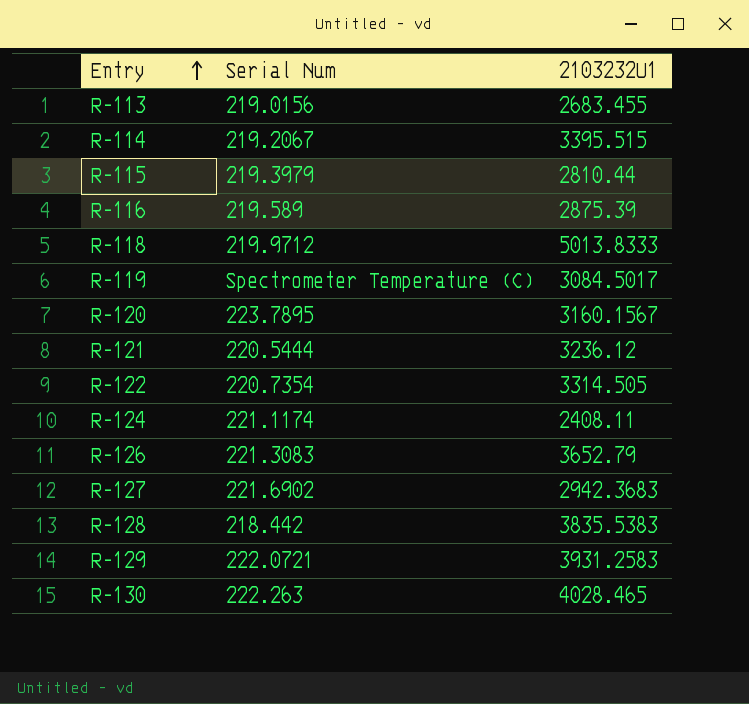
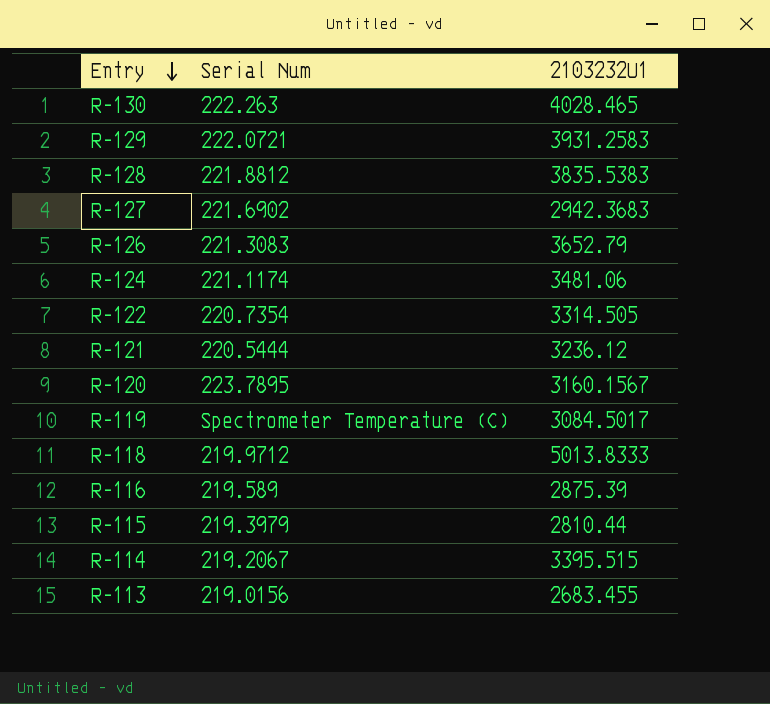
row order: Entry ascending -> Entry descending
R-128 | Serial Num: 218.442 -> 221.8812
R-124 | 2103232U1: 2408.11 -> 3481.06

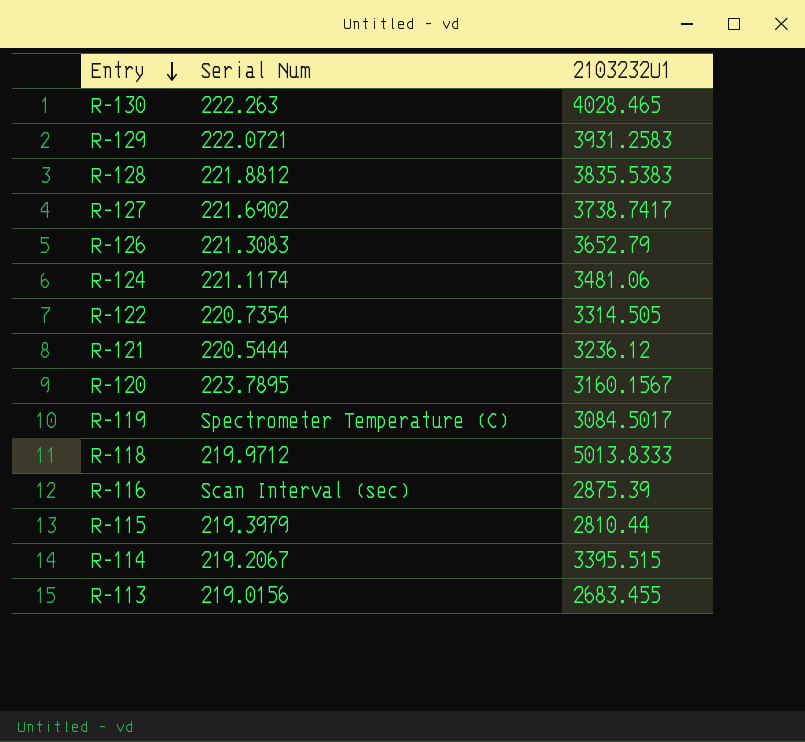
R-127 | 2103232U1: 2942.3683 -> 3738.7417
R-116 | Serial Num: 219.589 -> Scan Interval (sec)

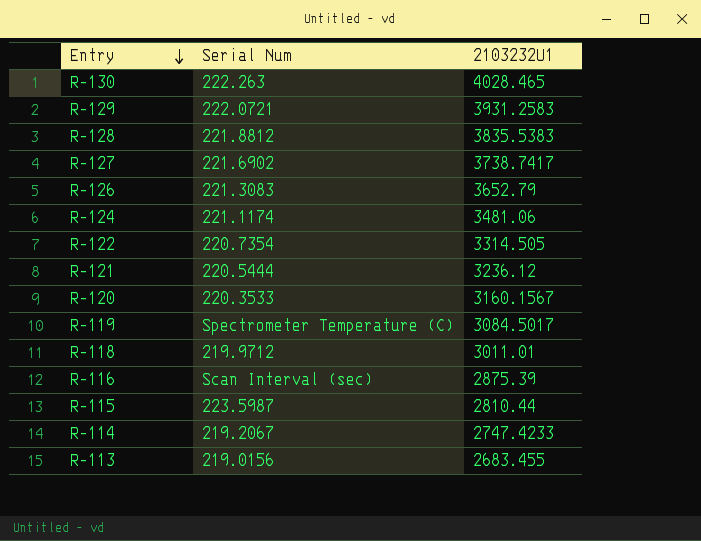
R-120 | Serial Num: 223.7895 -> 220.3533
R-118 | 2103232U1: 5013.8333 -> 3011.01
R-115 | Serial Num: 219.3979 -> 223.5987
R-114 | 2103232U1: 3395.515 -> 2747.4233

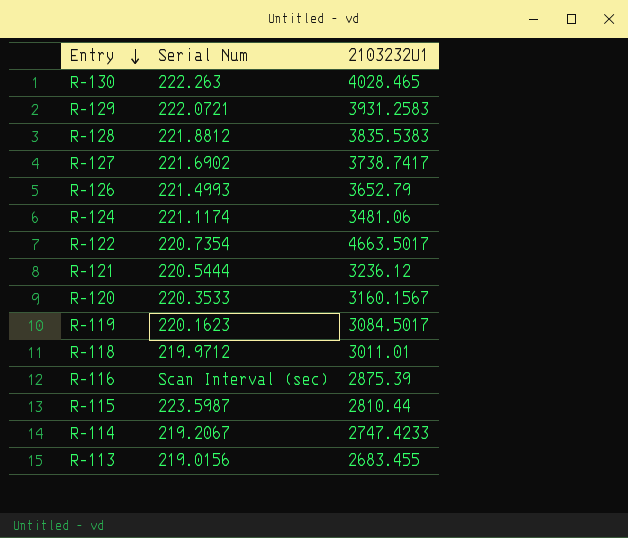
R-126 | Serial Num: 221.3083 -> 221.4993
R-122 | 2103232U1: 3314.505 -> 4663.5017
R-119 | Serial Num: Spectrometer Temperature (C) -> 220.1623

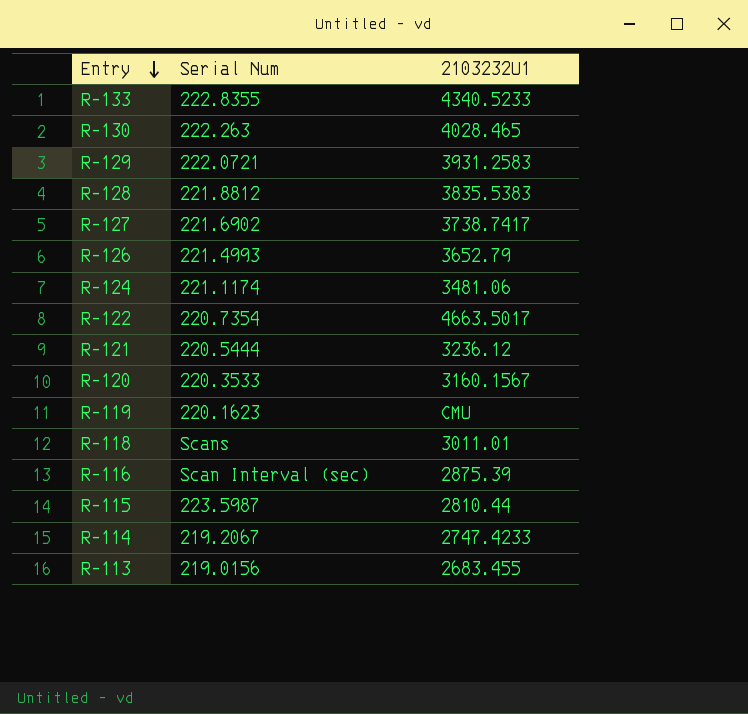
row R-133: none -> 222.8355 | 4340.5233
R-119 | 2103232U1: 3084.5017 -> CMU
R-118 | Serial Num: 219.9712 -> Scans

